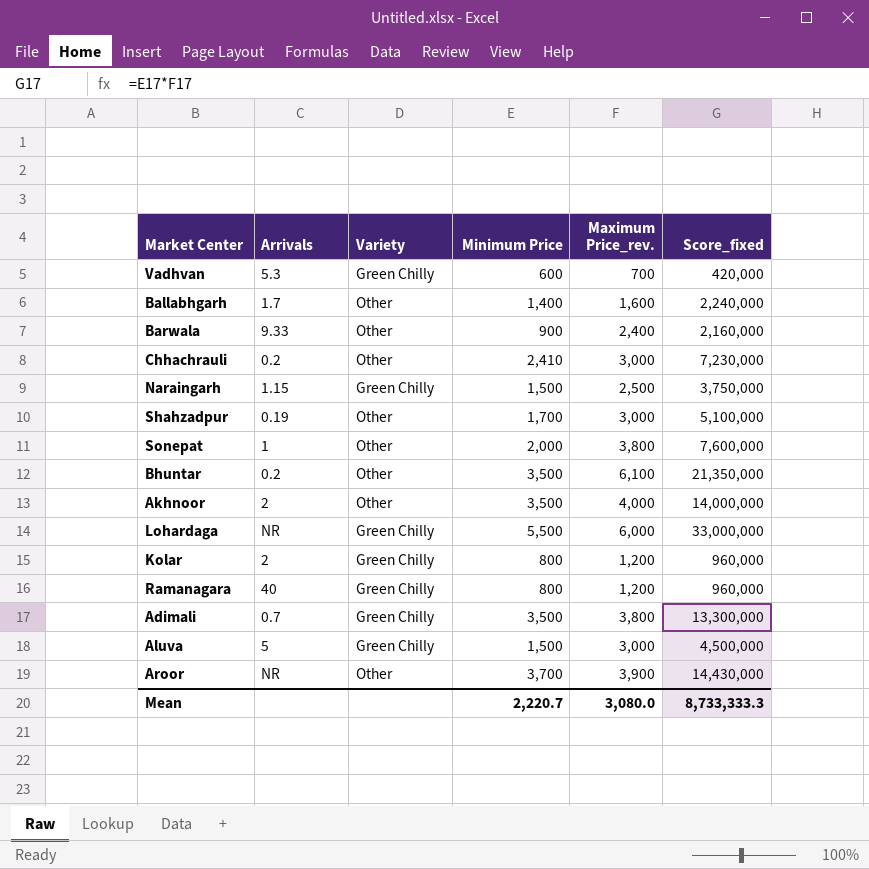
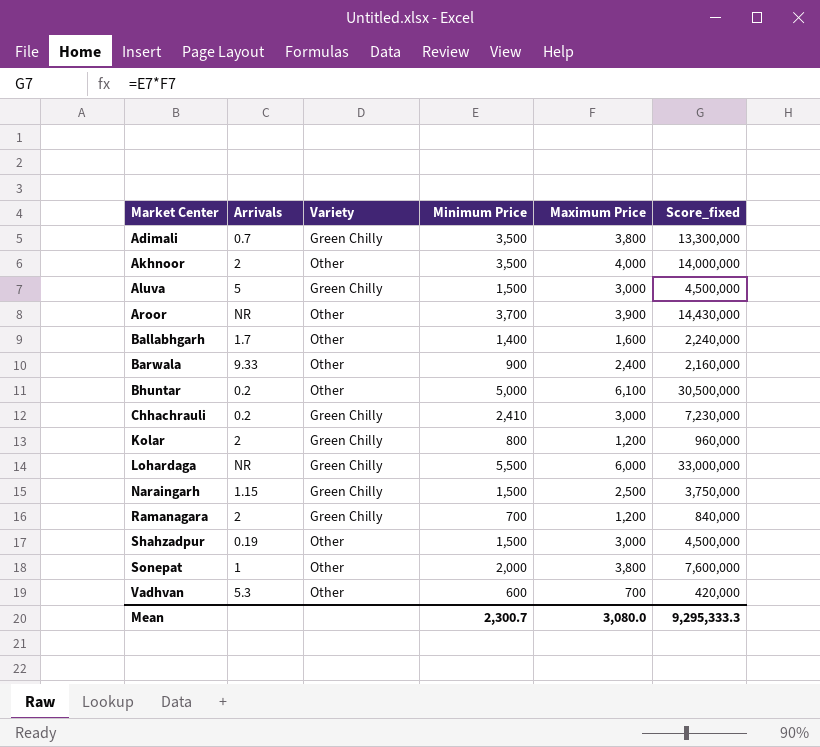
row order: none -> Market Center ascending
column name: Maximum Price_rev. -> Maximum Price
Bhuntar | Minimum Price: 3,500 -> 5,000
Bhuntar | Score_fixed: 21,350,000 -> 30,500,000
Chhachrauli | Variety: Other -> Green Chilly
Ramanagara | Arrivals: 40 -> 2
Ramanagara | Minimum Price: 800 -> 700
Ramanagara | Score_fixed: 960,000 -> 840,000
Shahzadpur | Minimum Price: 1,700 -> 1,500
Shahzadpur | Score_fixed: 5,100,000 -> 4,500,000
Vadhvan | Variety: Green Chilly -> Other
Mean | Minimum Price: 2,220.7 -> 2,300.7
Mean | Score_fixed: 8,733,333.3 -> 9,295,333.3

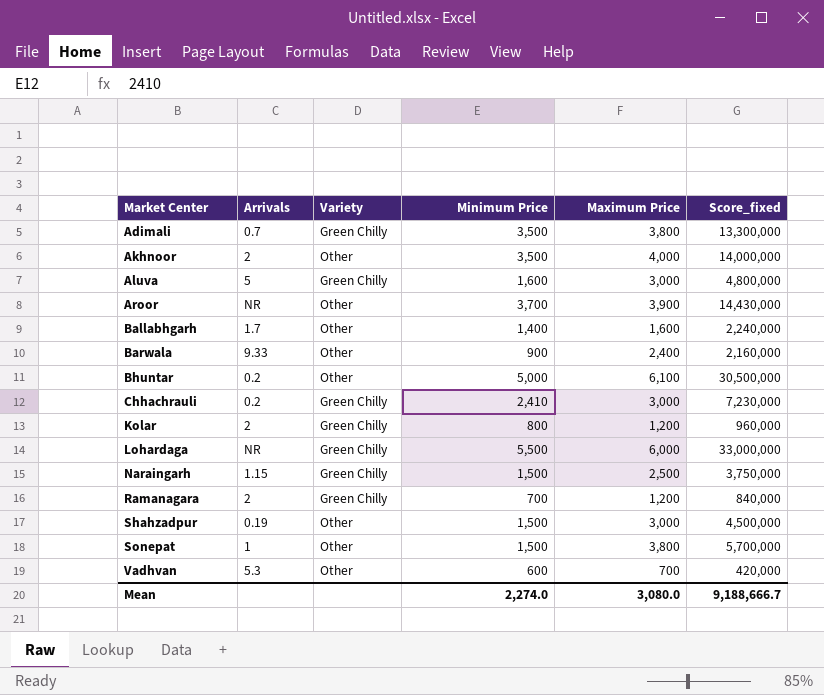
Aluva | Minimum Price: 1,500 -> 1,600
Aluva | Score_fixed: 4,500,000 -> 4,800,000
Sonepat | Minimum Price: 2,000 -> 1,500
Sonepat | Score_fixed: 7,600,000 -> 5,700,000
Mean | Minimum Price: 2,300.7 -> 2,274.0
Mean | Score_fixed: 9,295,333.3 -> 9,188,666.7

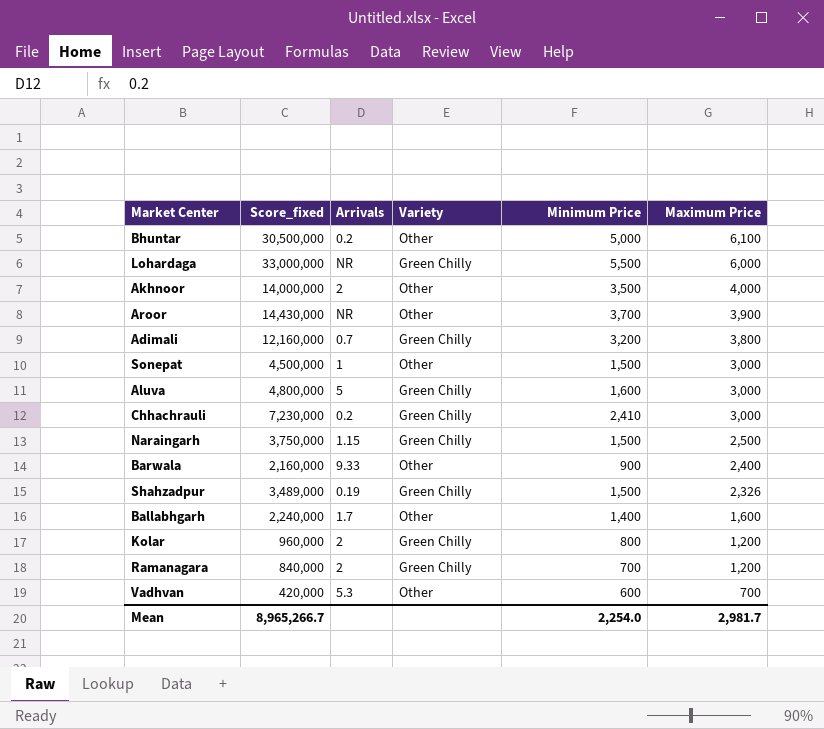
row order: Market Center ascending -> Maximum Price descending
column Score_fixed | position: 6 -> 2
Adimali | Score_fixed: 13,300,000 -> 12,160,000
Adimali | Minimum Price: 3,500 -> 3,200
Sonepat | Score_fixed: 5,700,000 -> 4,500,000
Sonepat | Maximum Price: 3,800 -> 3,000
Shahzadpur | Score_fixed: 4,500,000 -> 3,489,000
Shahzadpur | Variety: Other -> Green Chilly
Shahzadpur | Maximum Price: 3,000 -> 2,326
Mean | Score_fixed: 9,188,666.7 -> 8,965,266.7
Mean | Minimum Price: 2,274.0 -> 2,254.0
Mean | Maximum Price: 3,080.0 -> 2,981.7

